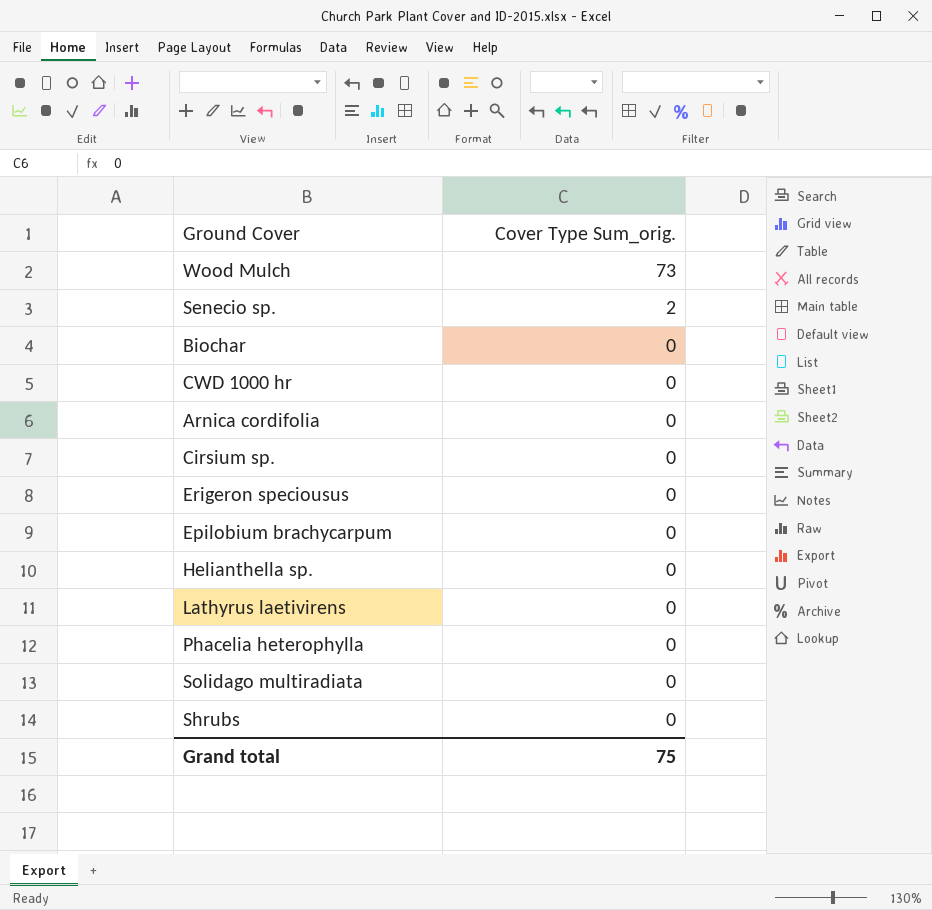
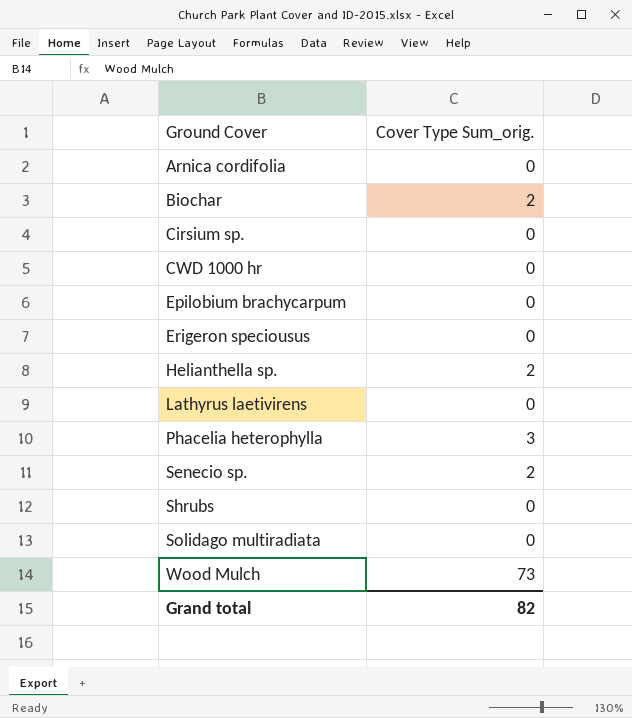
row order: Cover Type Sum_orig. descending -> Ground Cover ascending
Biochar | Cover Type Sum_orig.: 0 -> 2
Helianthella sp. | Cover Type Sum_orig.: 0 -> 2
Phacelia heterophylla | Cover Type Sum_orig.: 0 -> 3
Grand total | Cover Type Sum_orig.: 75 -> 82

